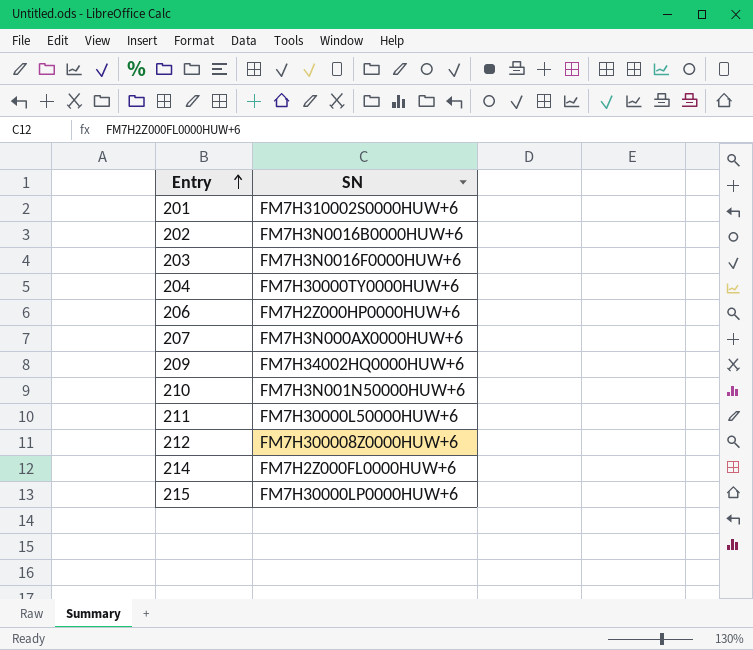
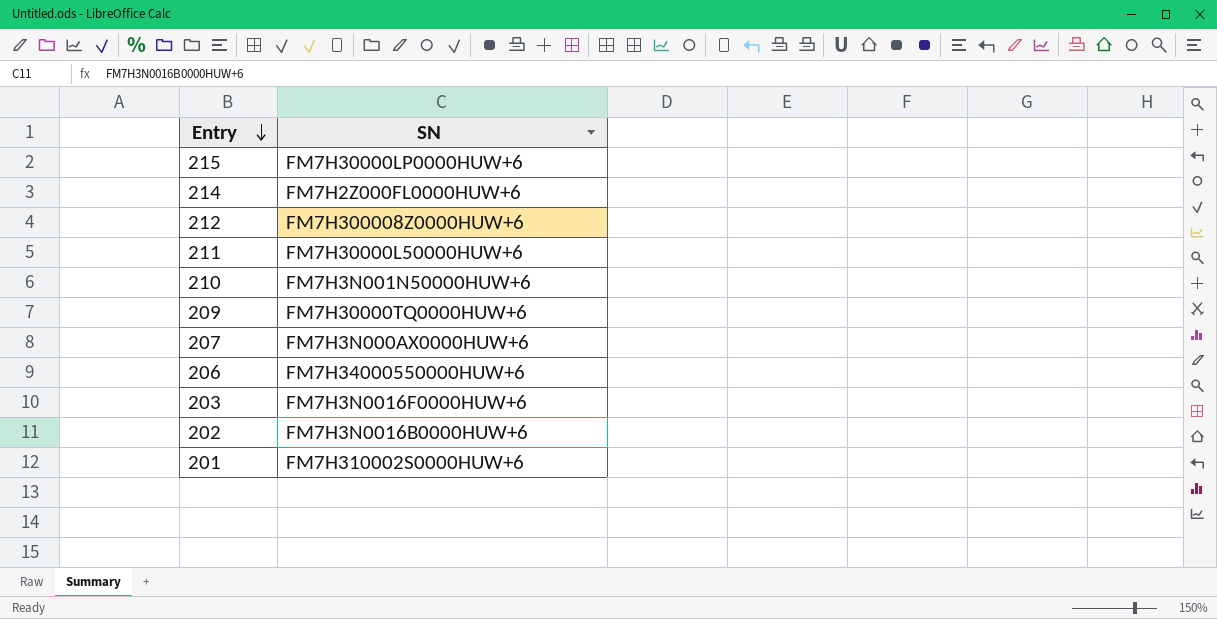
row order: Entry ascending -> Entry descending
row 204: FM7H30000TY0000HUW+6 -> none
209 | SN: FM7H34002HQ0000HUW+6 -> FM7H30000TQ0000HUW+6
206 | SN: FM7H2Z000HP0000HUW+6 -> FM7H34000550000HUW+6

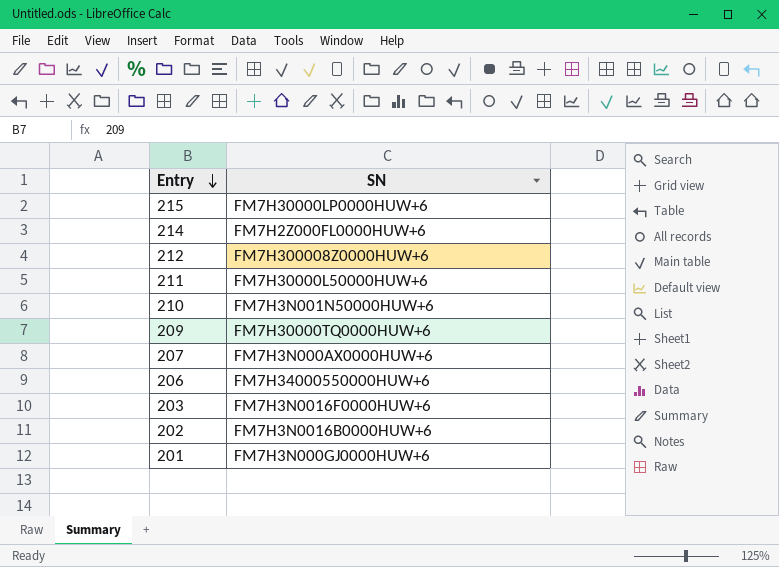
201 | SN: FM7H310002S0000HUW+6 -> FM7H3N000GJ0000HUW+6

